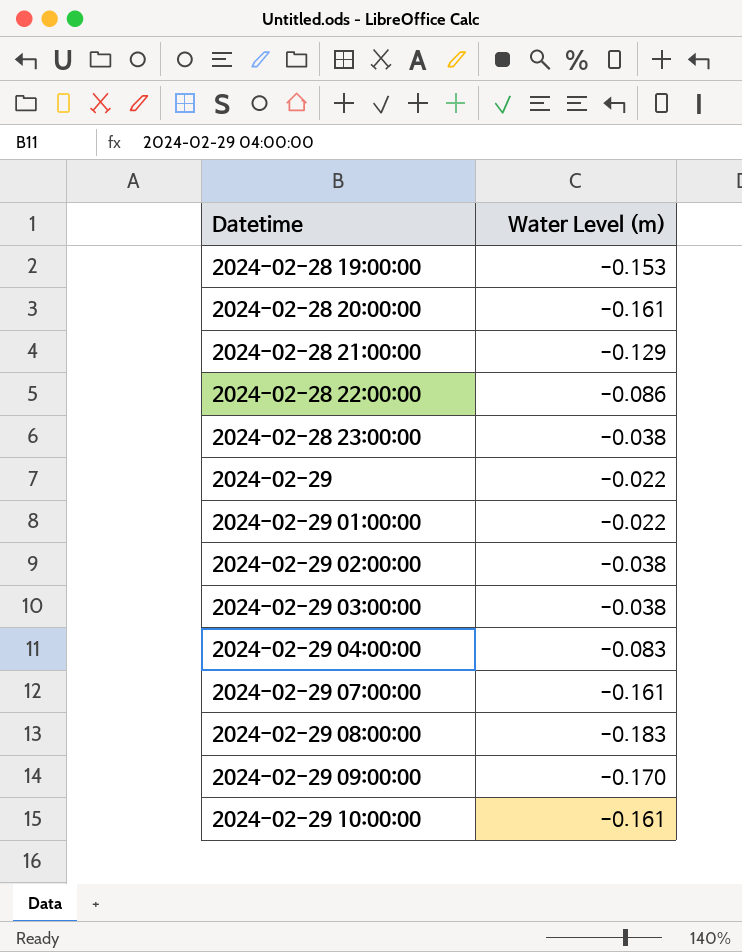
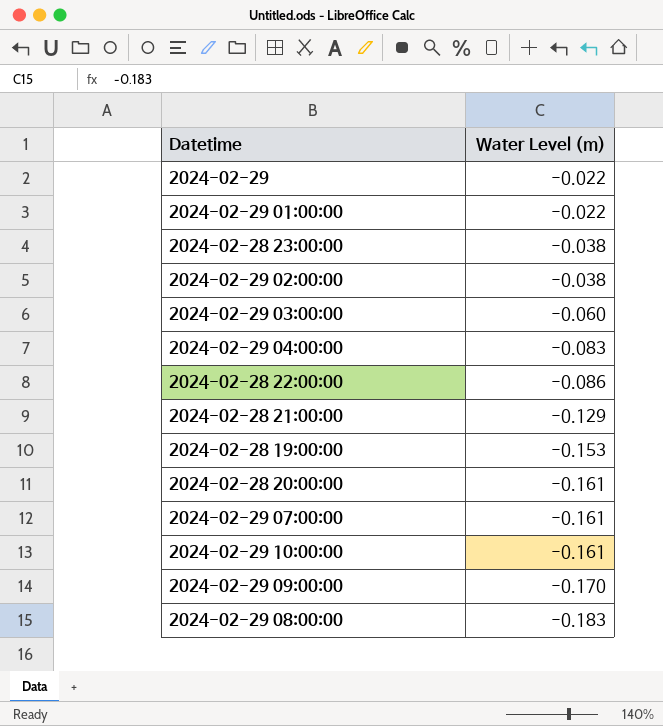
row order: Datetime ascending -> Water Level (m) descending
2024-02-29 03:00:00 | Water Level (m): -0.038 -> -0.060

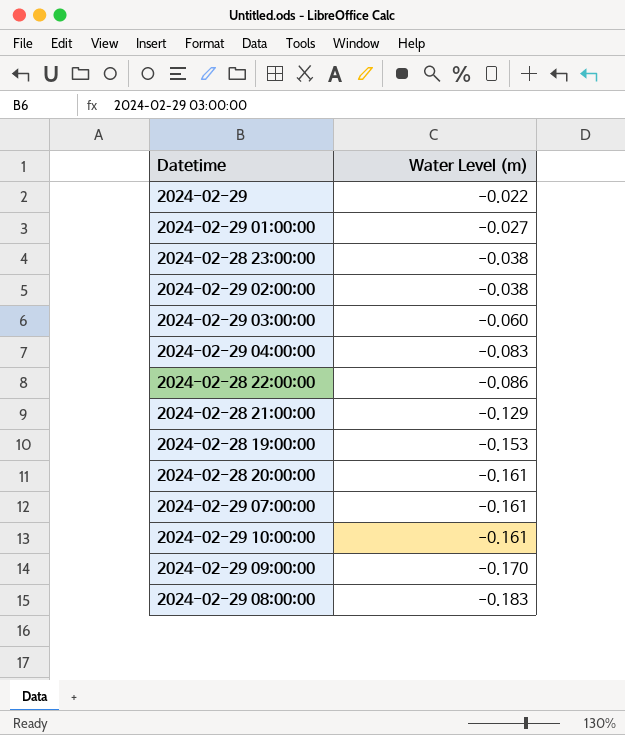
2024-02-29 01:00:00 | Water Level (m): -0.022 -> -0.027

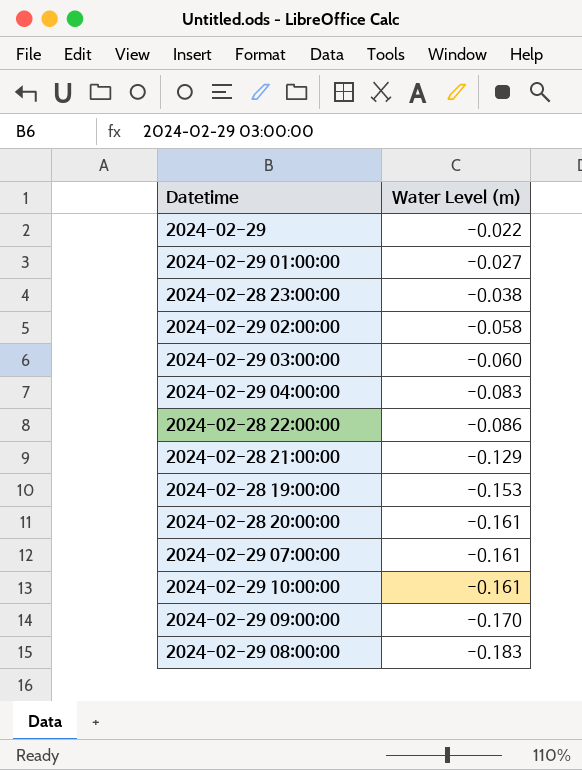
2024-02-29 02:00:00 | Water Level (m): -0.038 -> -0.058

